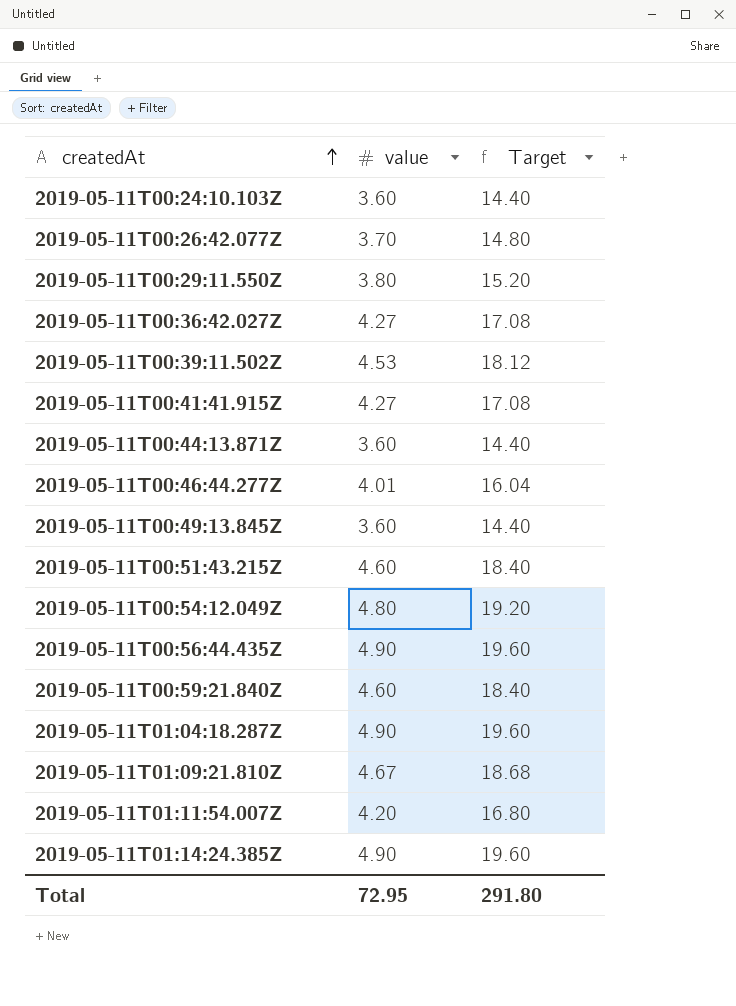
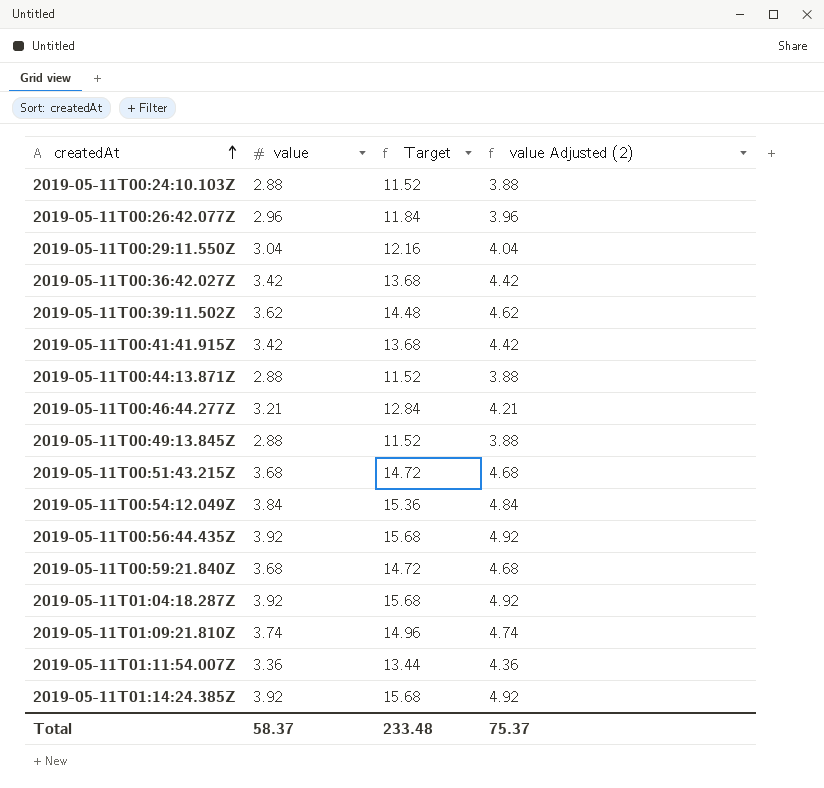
column value Adjusted (2) | formula: none -> [value] + 1
2019-05-11T00:24:10.103Z | value: 3.60 -> 2.88
2019-05-11T00:24:10.103Z | Target: 14.40 -> 11.52
2019-05-11T00:26:42.077Z | value: 3.70 -> 2.96
2019-05-11T00:26:42.077Z | Target: 14.80 -> 11.84
2019-05-11T00:29:11.550Z | value: 3.80 -> 3.04
2019-05-11T00:29:11.550Z | Target: 15.20 -> 12.16
2019-05-11T00:36:42.027Z | value: 4.27 -> 3.42
2019-05-11T00:36:42.027Z | Target: 17.08 -> 13.68
2019-05-11T00:39:11.502Z | value: 4.53 -> 3.62
2019-05-11T00:39:11.502Z | Target: 18.12 -> 14.48
2019-05-11T00:41:41.915Z | value: 4.27 -> 3.42
2019-05-11T00:41:41.915Z | Target: 17.08 -> 13.68
2019-05-11T00:44:13.871Z | value: 3.60 -> 2.88
2019-05-11T00:44:13.871Z | Target: 14.40 -> 11.52
2019-05-11T00:46:44.277Z | value: 4.01 -> 3.21
2019-05-11T00:46:44.277Z | Target: 16.04 -> 12.84
2019-05-11T00:49:13.845Z | value: 3.60 -> 2.88
2019-05-11T00:49:13.845Z | Target: 14.40 -> 11.52
2019-05-11T00:51:43.215Z | value: 4.60 -> 3.68
2019-05-11T00:51:43.215Z | Target: 18.40 -> 14.72
2019-05-11T00:54:12.049Z | value: 4.80 -> 3.84
2019-05-11T00:54:12.049Z | Target: 19.20 -> 15.36
2019-05-11T00:56:44.435Z | value: 4.90 -> 3.92
2019-05-11T00:56:44.435Z | Target: 19.60 -> 15.68
2019-05-11T00:59:21.840Z | value: 4.60 -> 3.68
2019-05-11T00:59:21.840Z | Target: 18.40 -> 14.72
2019-05-11T01:04:18.287Z | value: 4.90 -> 3.92
2019-05-11T01:04:18.287Z | Target: 19.60 -> 15.68
2019-05-11T01:09:21.810Z | value: 4.67 -> 3.74
2019-05-11T01:09:21.810Z | Target: 18.68 -> 14.96
2019-05-11T01:11:54.007Z | value: 4.20 -> 3.36
2019-05-11T01:11:54.007Z | Target: 16.80 -> 13.44
2019-05-11T01:14:24.385Z | value: 4.90 -> 3.92
2019-05-11T01:14:24.385Z | Target: 19.60 -> 15.68
Total | value: 72.95 -> 58.37
Total | Target: 291.80 -> 233.48

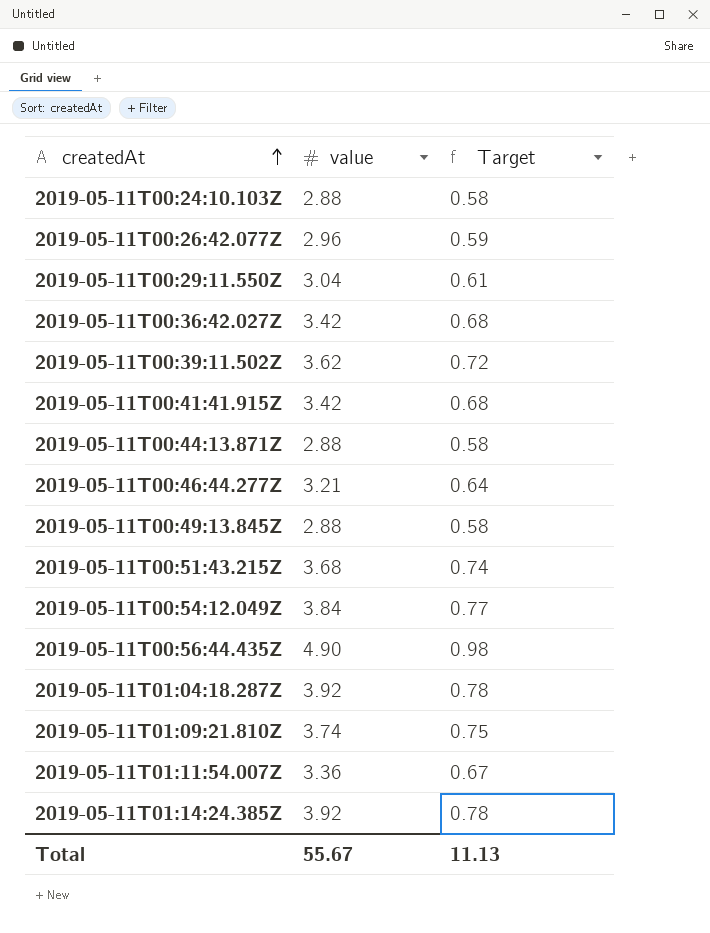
column value Adjusted (2) | formula: [value] + 1 -> none
column Target | formula: [value] * 4 -> [value] * 0.2
row 2019-05-11T00:59:21.840Z: 3.68 | 14.72 | 4.68 -> none
2019-05-11T00:56:44.435Z | value: 3.92 -> 4.90
Total | value: 58.37 -> 55.67
Total | Target: 233.48 -> 11.13

